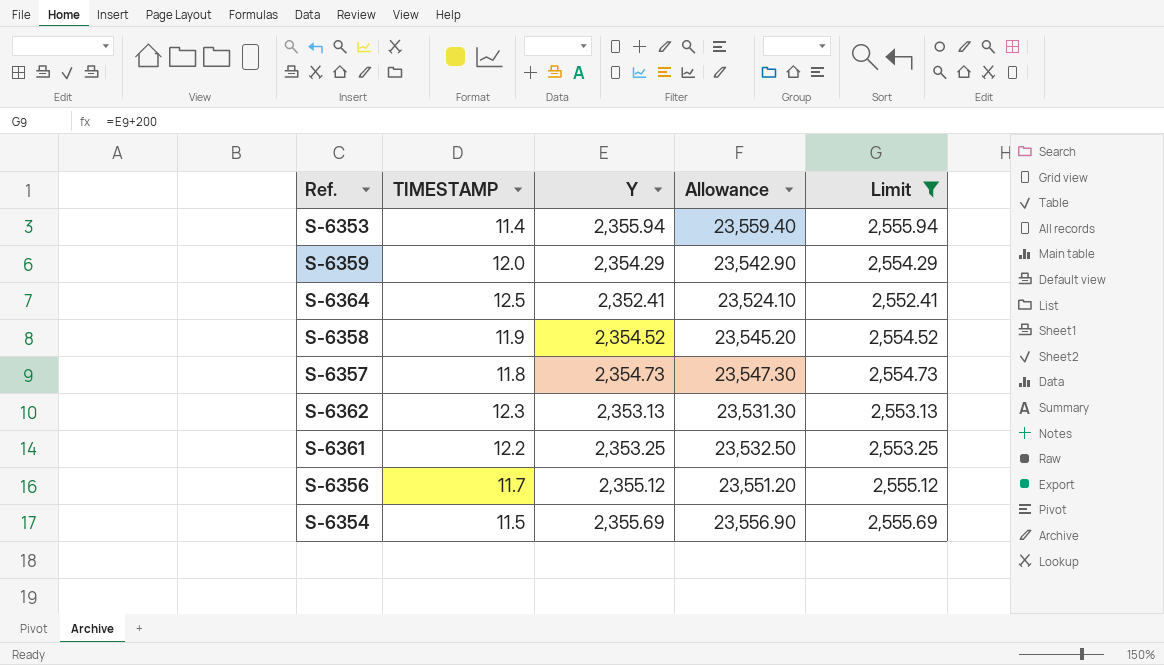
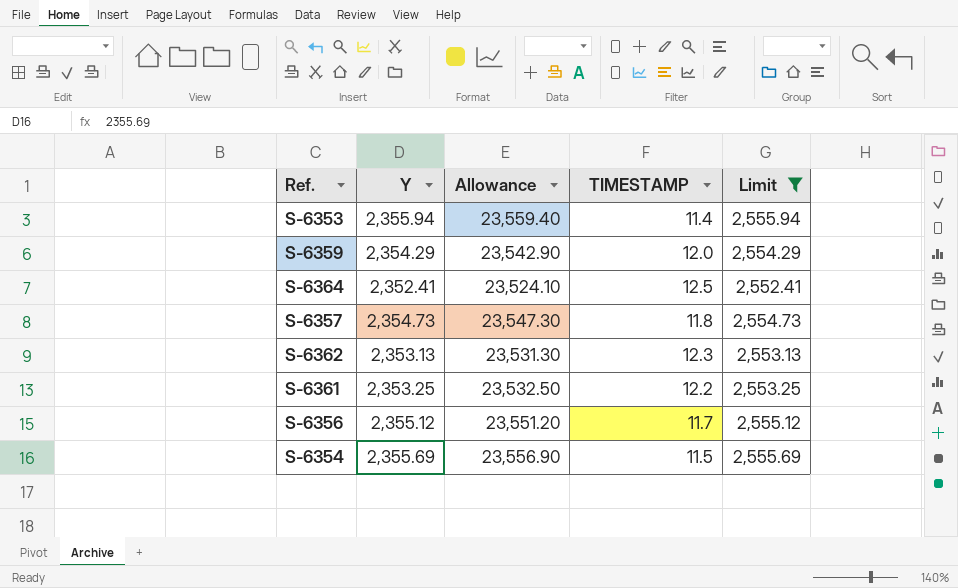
column TIMESTAMP | position: 2 -> 4
row S-6358: 11.9 | 2,354.52 | 23,545.20 | 2,554.52 -> none

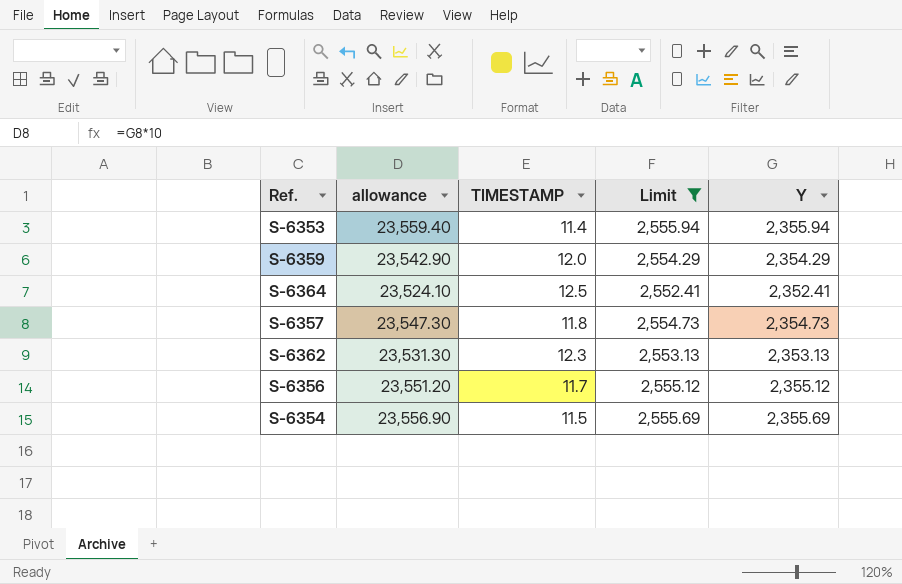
column name: Allowance -> allowance
column Y | position: 2 -> 5
row S-6361: 2,353.25 | 23,532.50 | 12.2 | 2,553.25 -> none

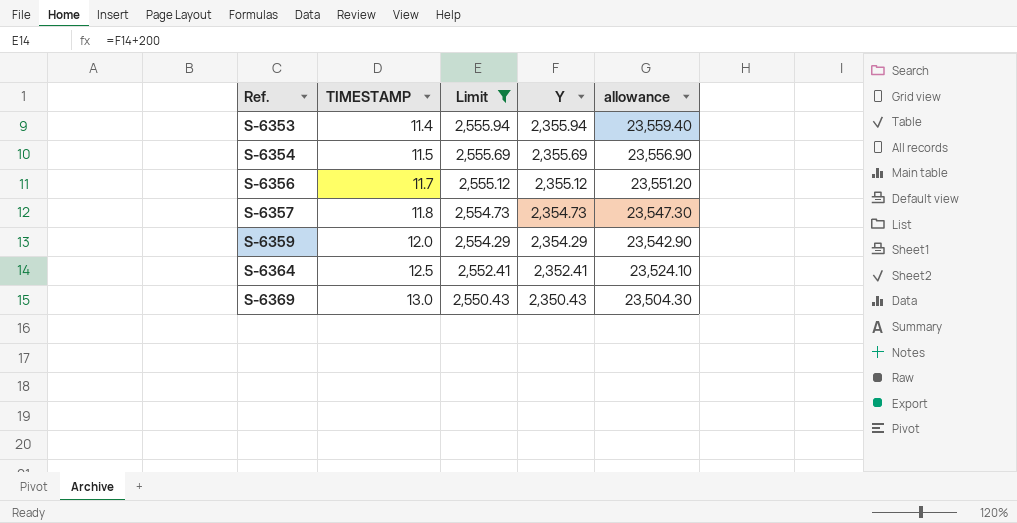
row order: none -> Ref. ascending
column allowance | position: 2 -> 5
row S-6362: 23,531.30 | 12.3 | 2,553.13 | 2,353.13 -> none
row S-6369: none -> 13.0 | 2,550.43 | 2,350.43 | 23,504.30

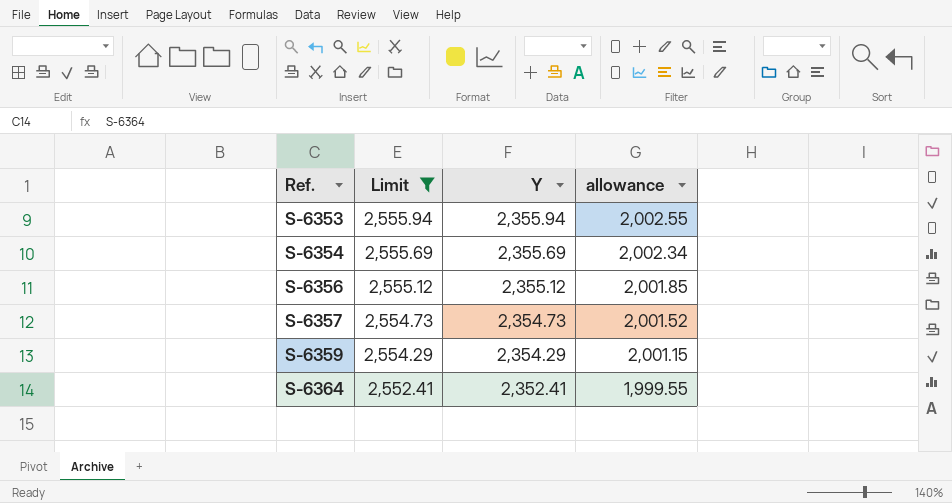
column TIMESTAMP | position: 2 -> none
column allowance | formula: [Y] * 10 -> [Y] * 0.85
row S-6369: 13.0 | 2,550.43 | 2,350.43 | 23,504.30 -> none

